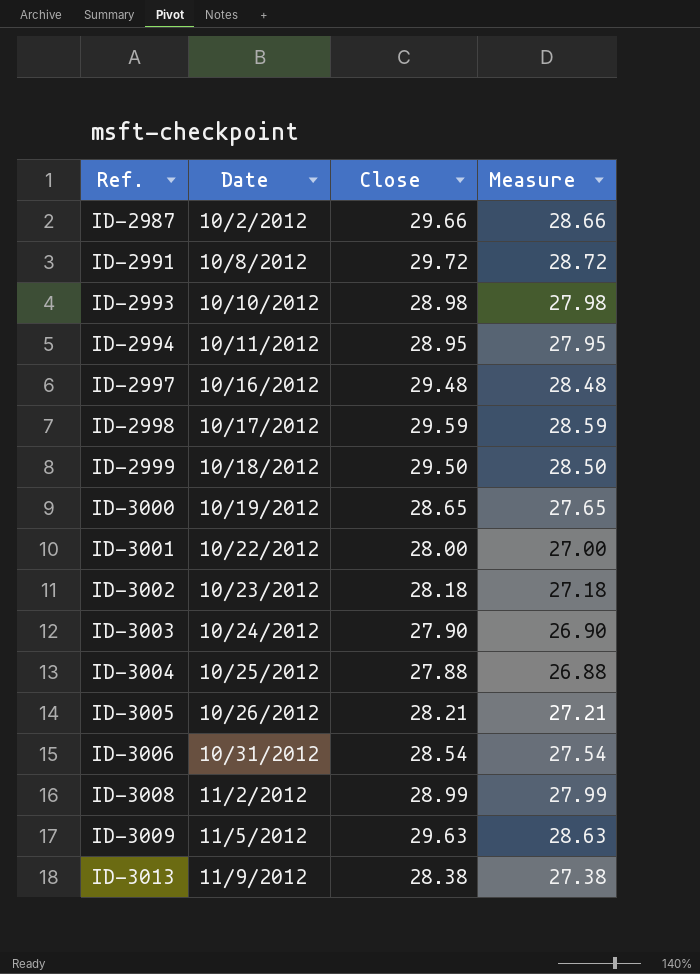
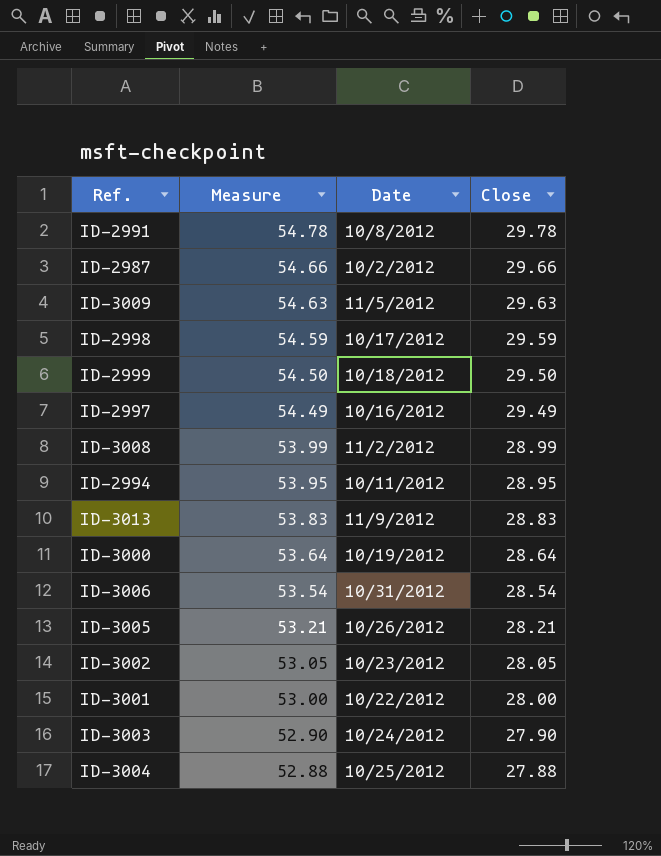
row order: Ref. ascending -> Measure descending
column Measure | formula: [Close] - 1 -> [Close] + 25
column Measure | position: 4 -> 2
row ID-2993: 10/10/2012 | 28.98 | 27.98 -> none
ID-2991 | Close: 29.72 -> 29.78
ID-2997 | Close: 29.48 -> 29.49
ID-3013 | Close: 28.38 -> 28.83
ID-3000 | Close: 28.65 -> 28.64
ID-3002 | Close: 28.18 -> 28.05

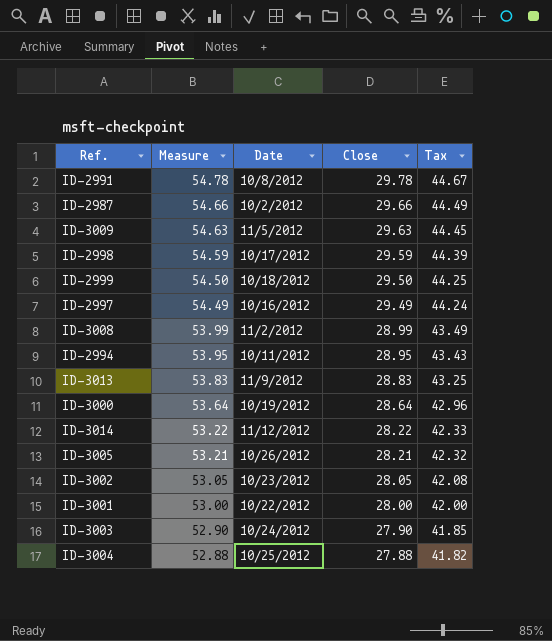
column Tax | formula: none -> [Close] * 1.5
row ID-3006: 53.54 | 10/31/2012 | 28.54 -> none
row ID-3014: none -> 53.22 | 11/12/2012 | 28.22 | 42.33

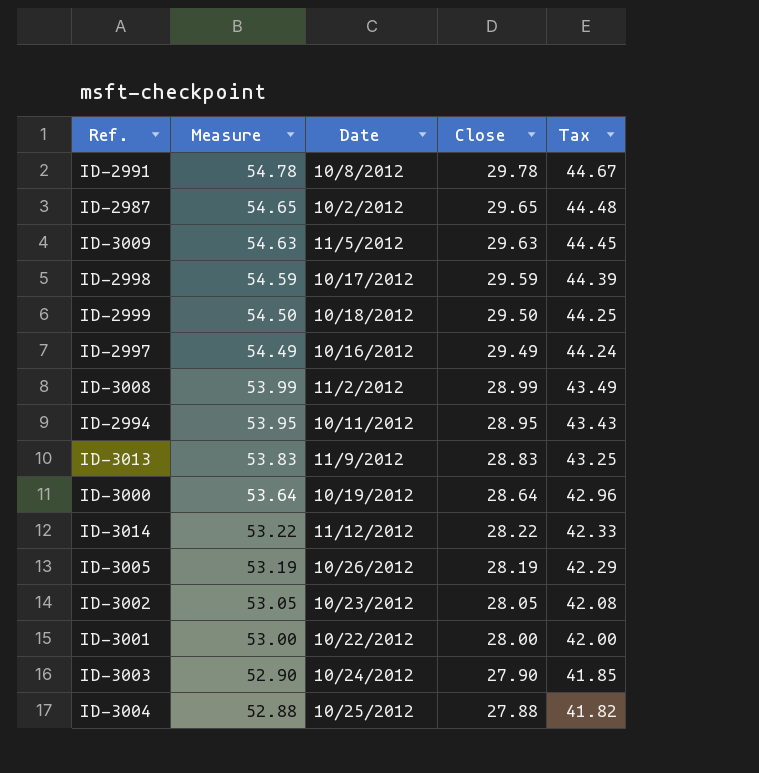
ID-2987 | Measure: 54.66 -> 54.65
ID-2987 | Close: 29.66 -> 29.65
ID-2987 | Tax: 44.49 -> 44.48
ID-3005 | Measure: 53.21 -> 53.19
ID-3005 | Close: 28.21 -> 28.19
ID-3005 | Tax: 42.32 -> 42.29

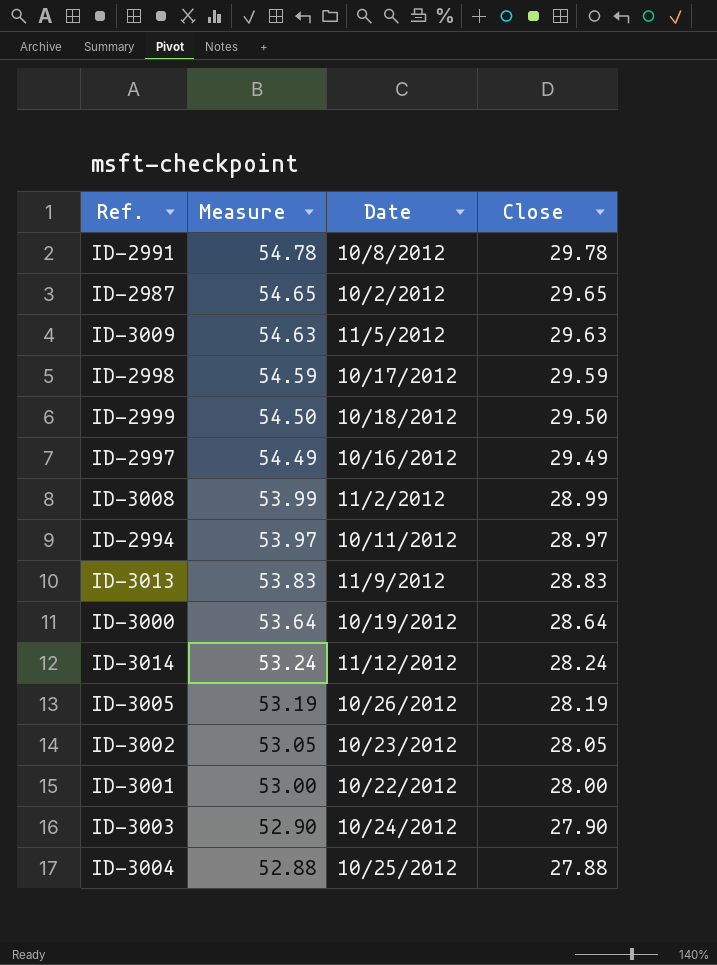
column Tax | formula: [Close] * 1.5 -> none
ID-2994 | Measure: 53.95 -> 53.97
ID-2994 | Close: 28.95 -> 28.97
ID-3014 | Measure: 53.22 -> 53.24
ID-3014 | Close: 28.22 -> 28.24

